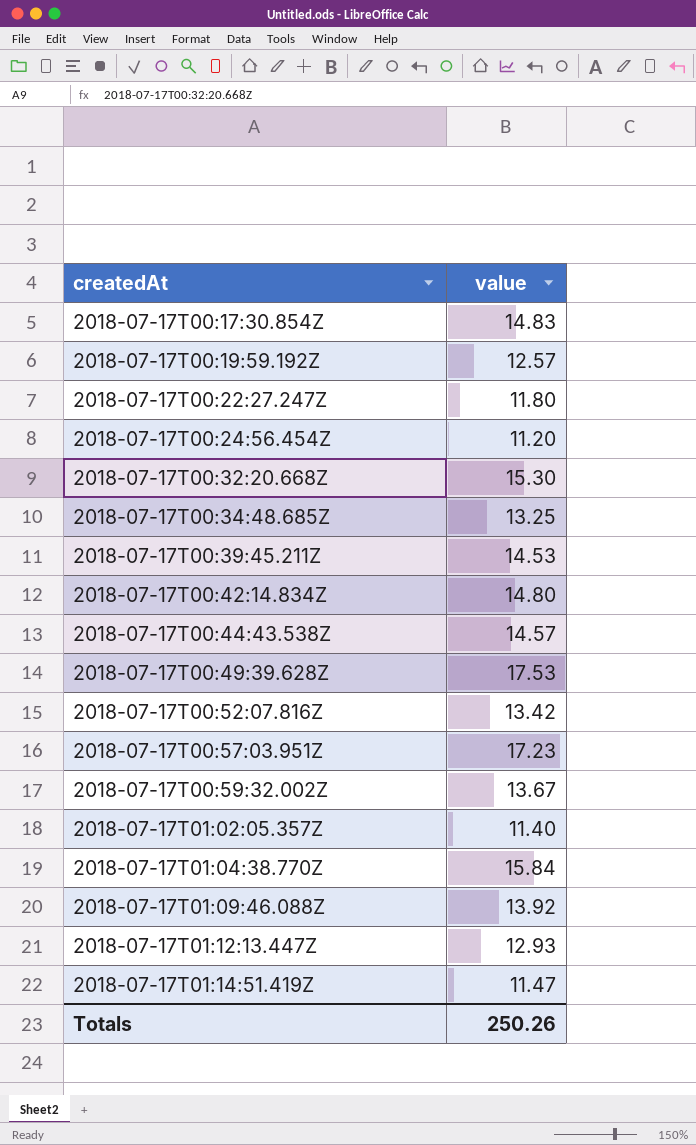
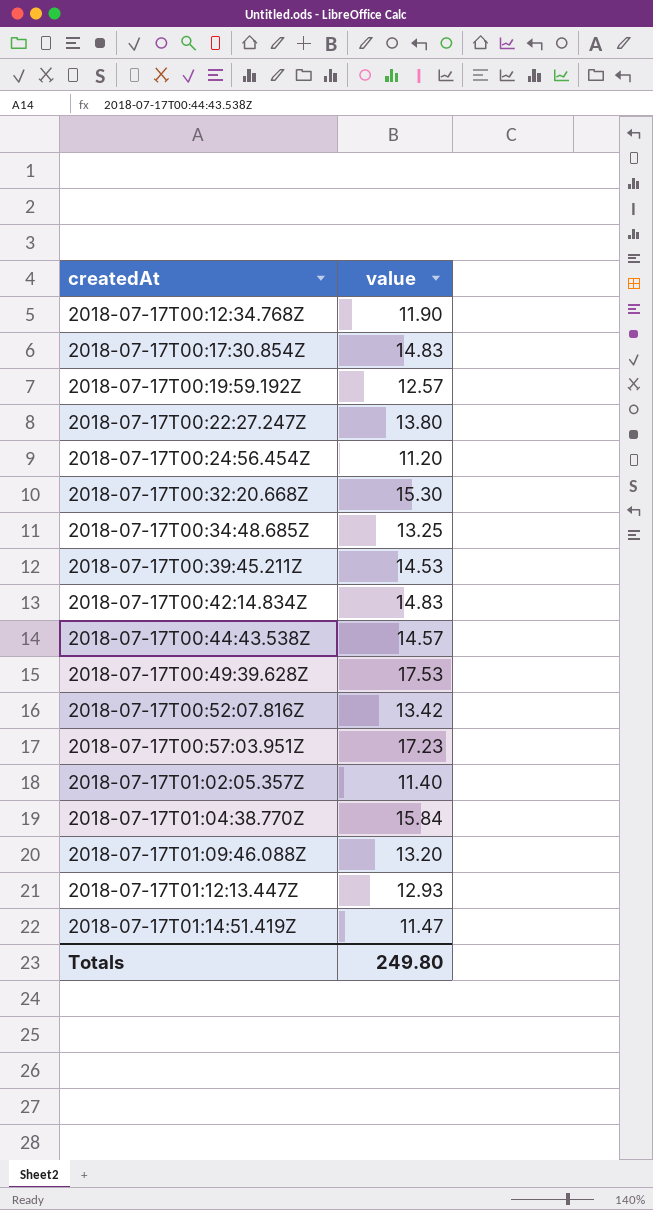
row 2018-07-17T00:59:32.002Z: 13.67 -> none
row 2018-07-17T00:12:34.768Z: none -> 11.90
2018-07-17T00:22:27.247Z | value: 11.80 -> 13.80
2018-07-17T00:42:14.834Z | value: 14.80 -> 14.83
2018-07-17T01:09:46.088Z | value: 13.92 -> 13.20
Totals | value: 250.26 -> 249.80

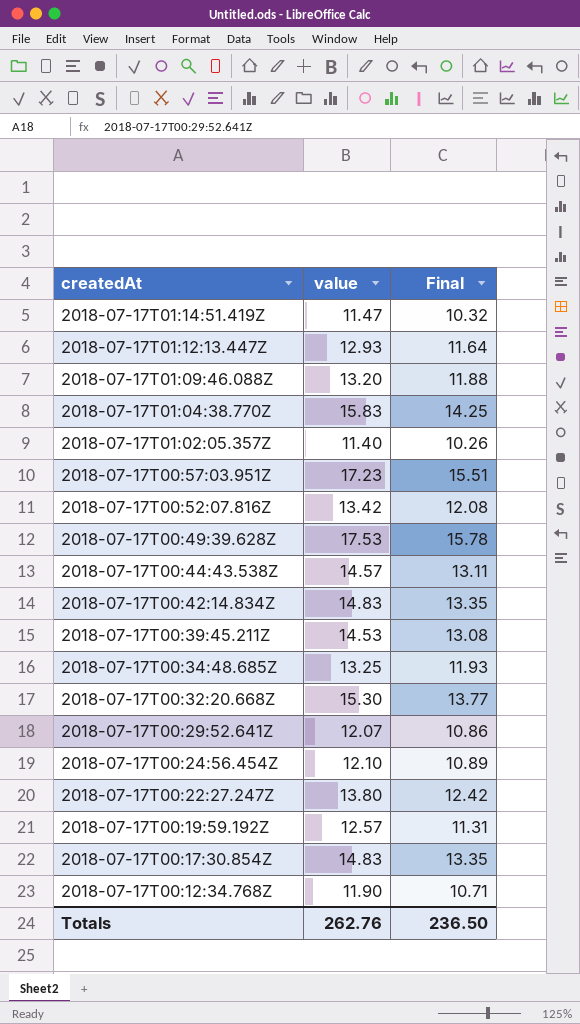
row order: createdAt ascending -> createdAt descending
column Final | formula: none -> [value] * 0.9
2018-07-17T01:04:38.770Z | value: 15.84 -> 15.83
row 2018-07-17T00:29:52.641Z: none -> 12.07 | 10.86
2018-07-17T00:24:56.454Z | value: 11.20 -> 12.10
Totals | value: 249.80 -> 262.76

